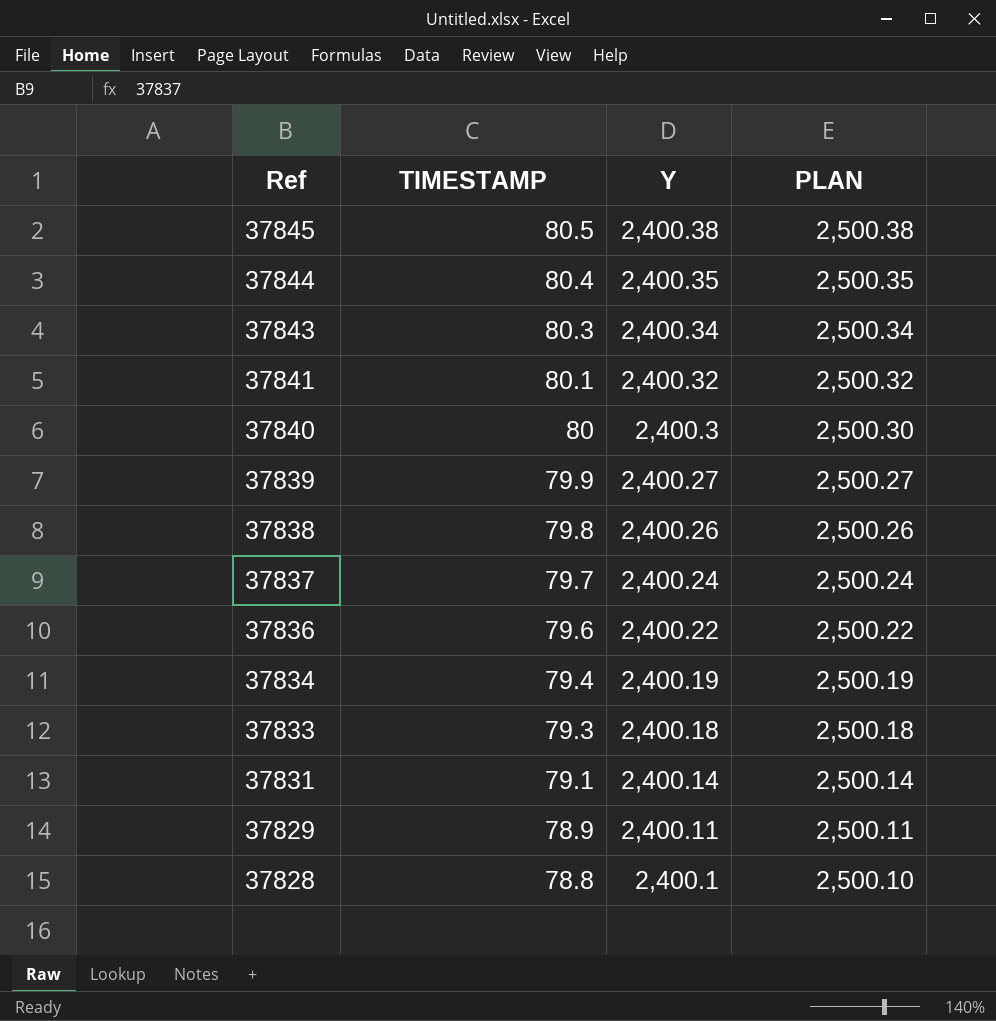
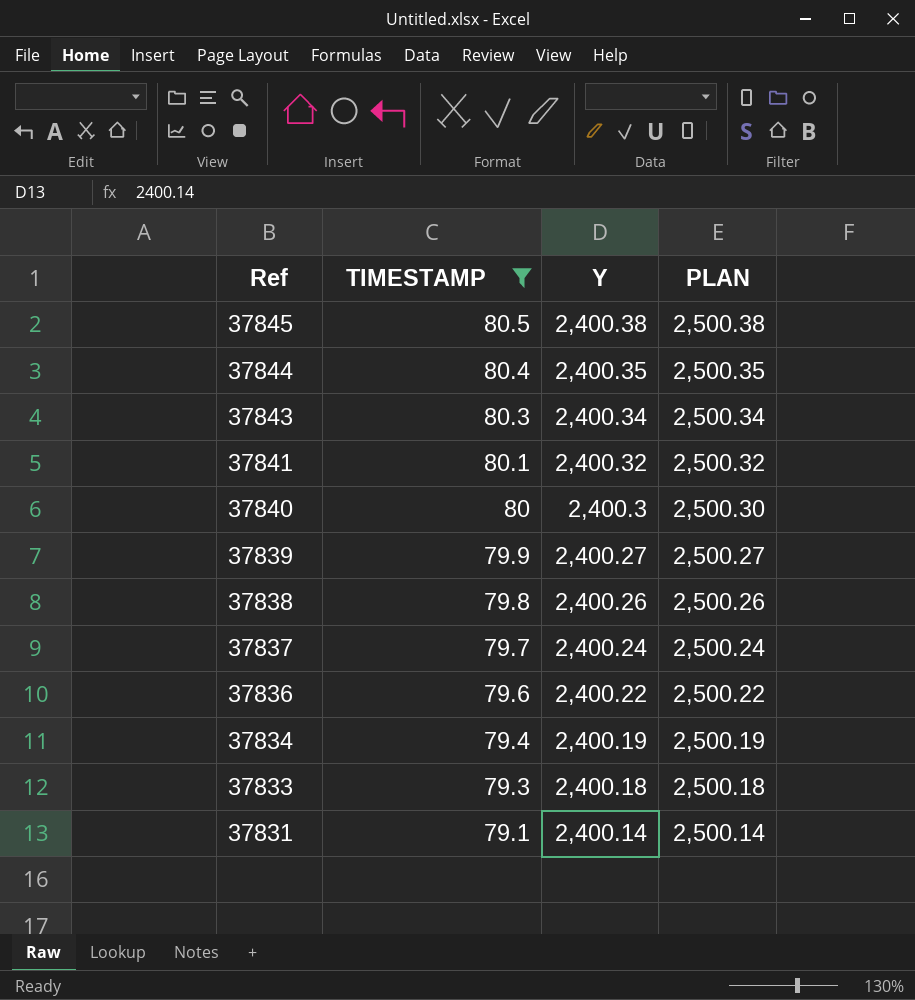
filter: none -> TIMESTAMP >= 79.1

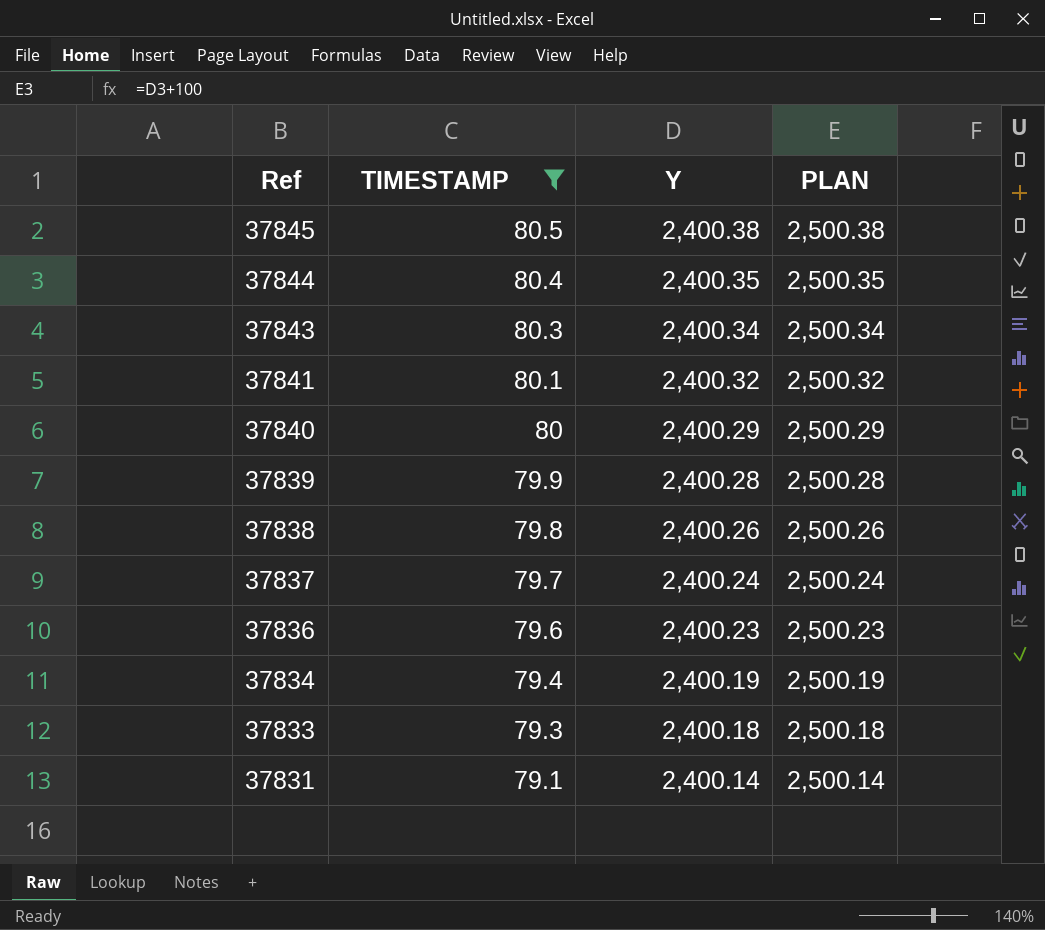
37840 | Y: 2,400.3 -> 2,400.29
37840 | PLAN: 2,500.30 -> 2,500.29
37839 | Y: 2,400.27 -> 2,400.28
37839 | PLAN: 2,500.27 -> 2,500.28
37836 | Y: 2,400.22 -> 2,400.23
37836 | PLAN: 2,500.22 -> 2,500.23

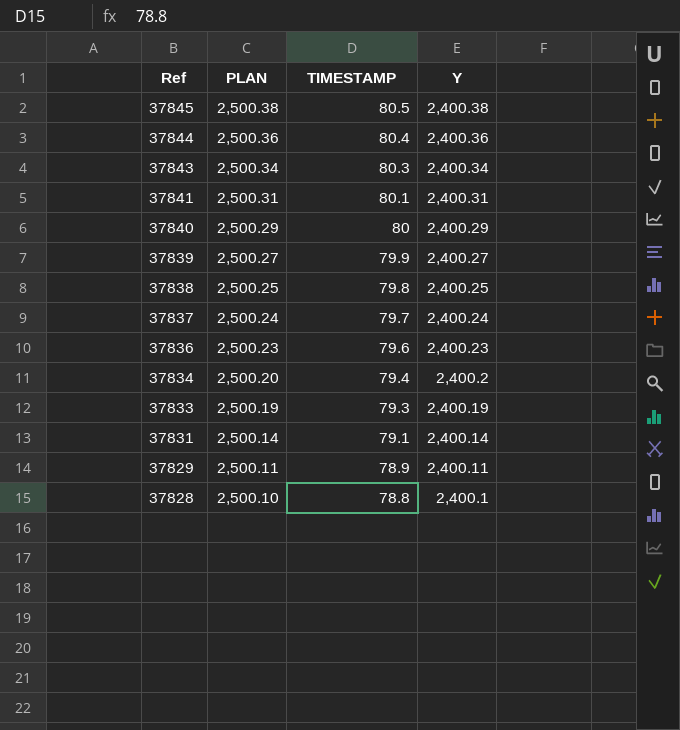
filter: TIMESTAMP >= 79.1 -> none
column PLAN | position: 4 -> 2
37844 | PLAN: 2,500.35 -> 2,500.36
37844 | Y: 2,400.35 -> 2,400.36
37841 | PLAN: 2,500.32 -> 2,500.31
37841 | Y: 2,400.32 -> 2,400.31
37839 | PLAN: 2,500.28 -> 2,500.27
37839 | Y: 2,400.28 -> 2,400.27
37838 | PLAN: 2,500.26 -> 2,500.25
37838 | Y: 2,400.26 -> 2,400.25
37834 | PLAN: 2,500.19 -> 2,500.20
37834 | Y: 2,400.19 -> 2,400.2
37833 | PLAN: 2,500.18 -> 2,500.19
37833 | Y: 2,400.18 -> 2,400.19

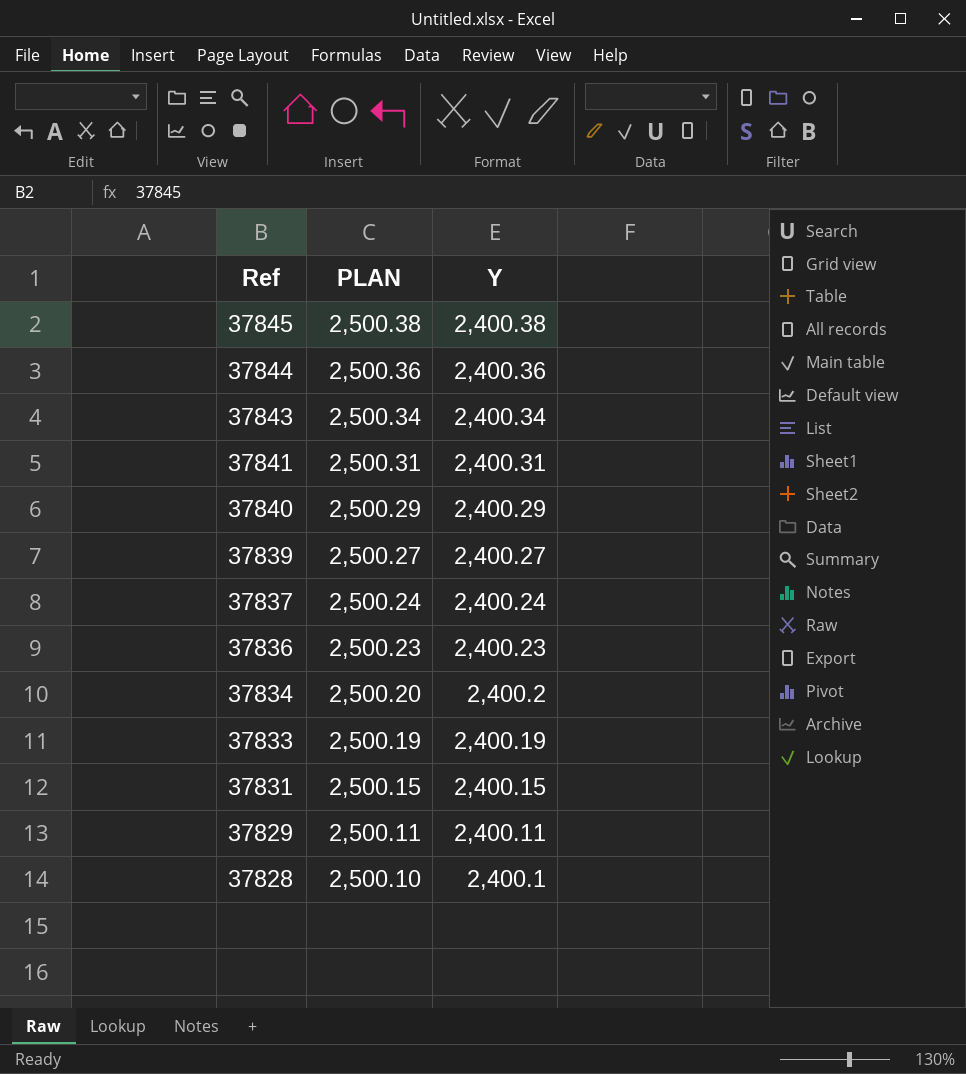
column TIMESTAMP | position: 3 -> none
row 37838: 2,500.25 | 79.8 | 2,400.25 -> none
37831 | PLAN: 2,500.14 -> 2,500.15
37831 | Y: 2,400.14 -> 2,400.15

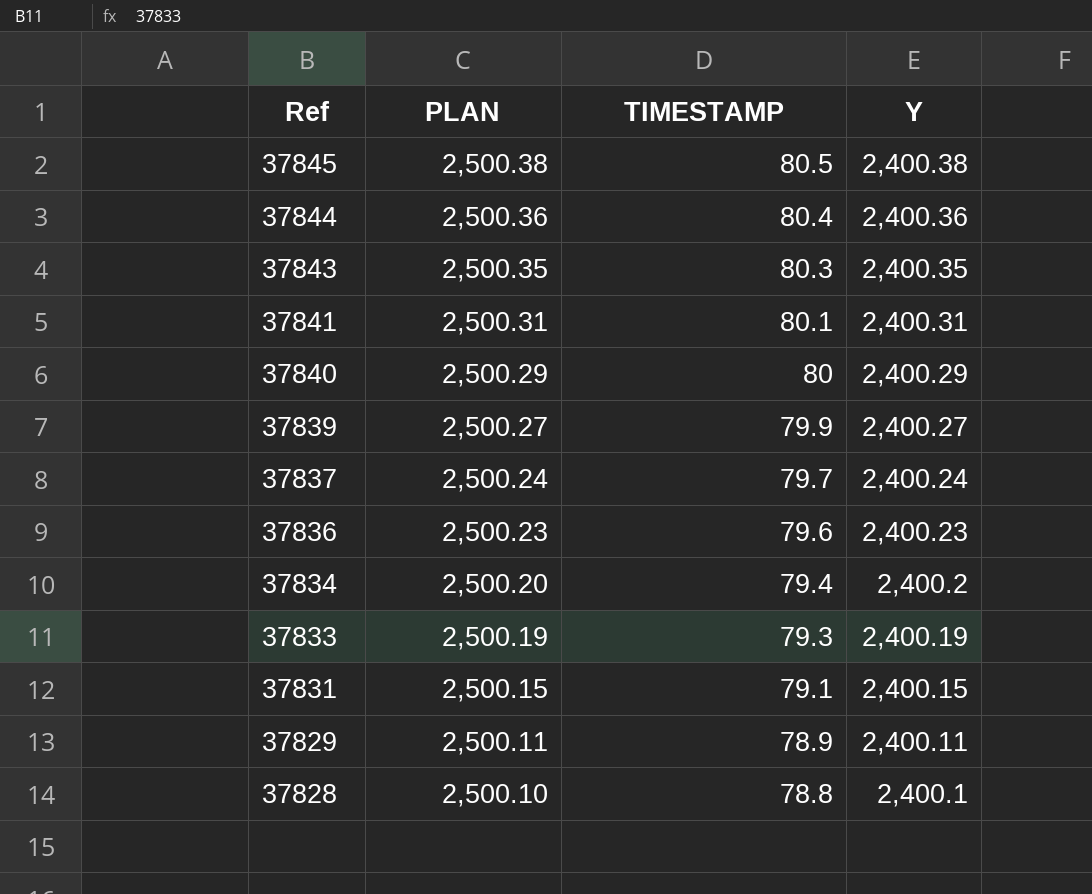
column TIMESTAMP | position: none -> 3
37843 | PLAN: 2,500.34 -> 2,500.35
37843 | Y: 2,400.34 -> 2,400.35

